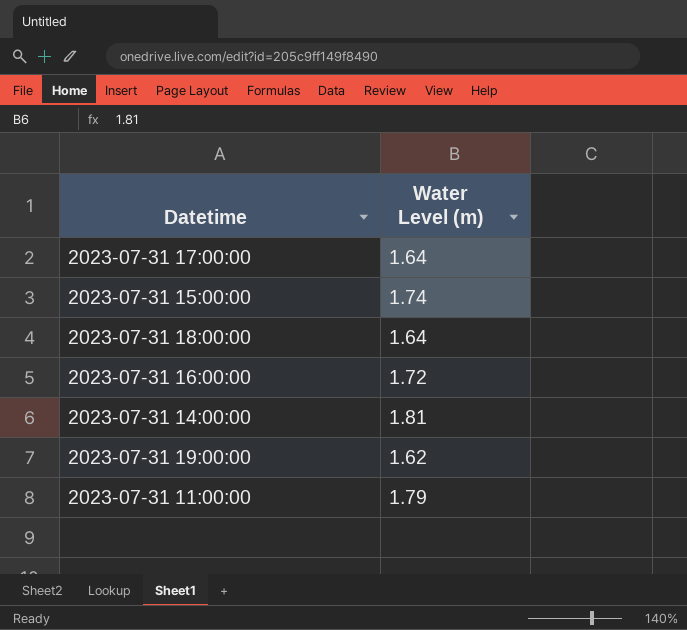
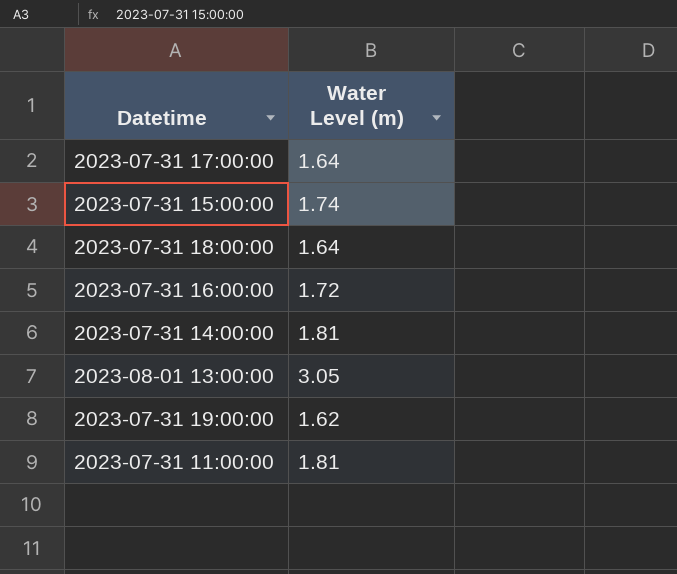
row 2023-08-01 13:00:00: none -> 3.05
2023-07-31 11:00:00 | Water Level (m): 1.79 -> 1.81

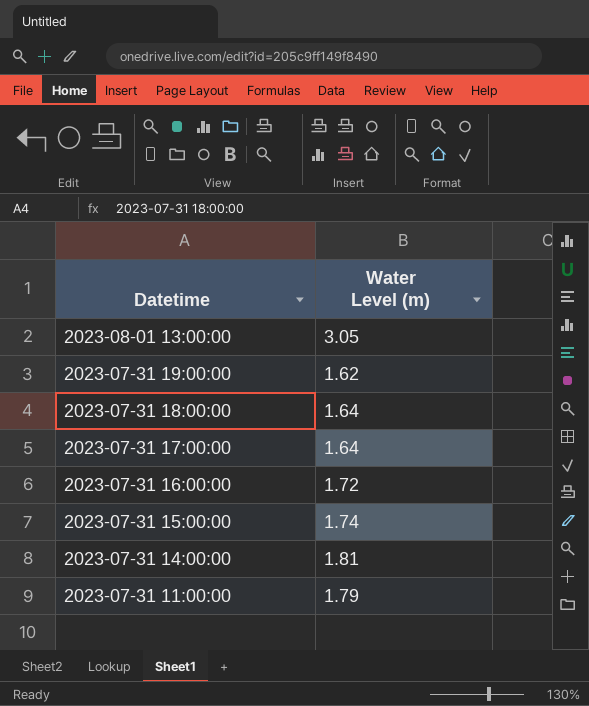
row order: none -> Datetime descending
2023-07-31 11:00:00 | Water Level (m): 1.81 -> 1.79

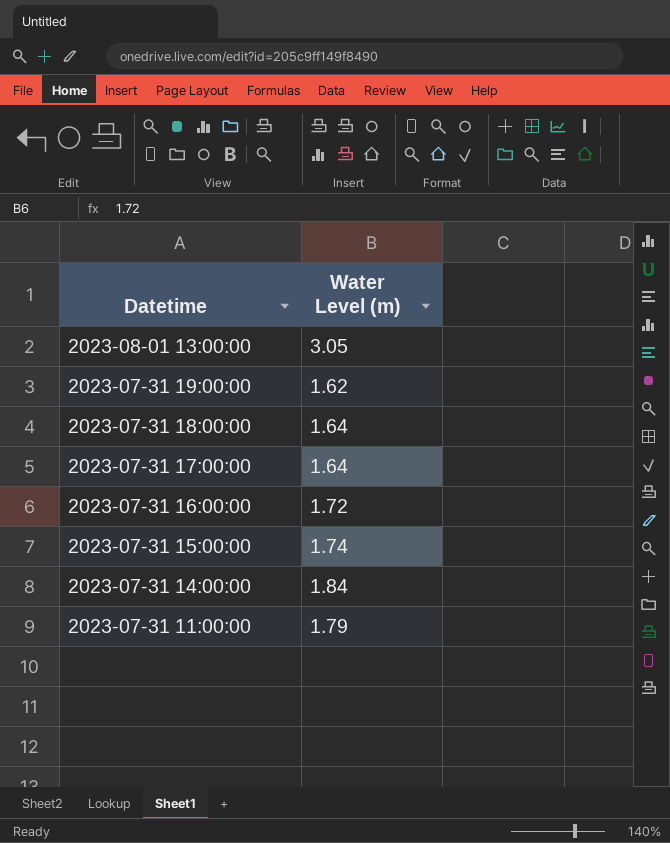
2023-07-31 14:00:00 | Water Level (m): 1.81 -> 1.84

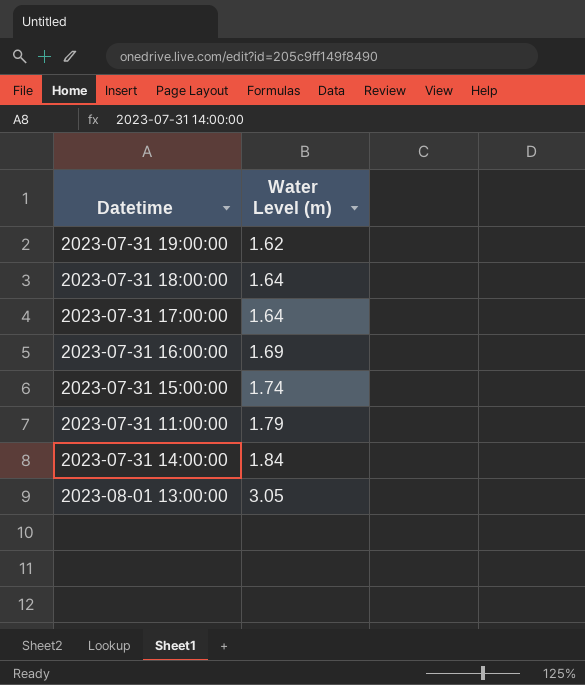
row order: Datetime descending -> Water Level (m) ascending
2023-07-31 16:00:00 | Water Level (m): 1.72 -> 1.69

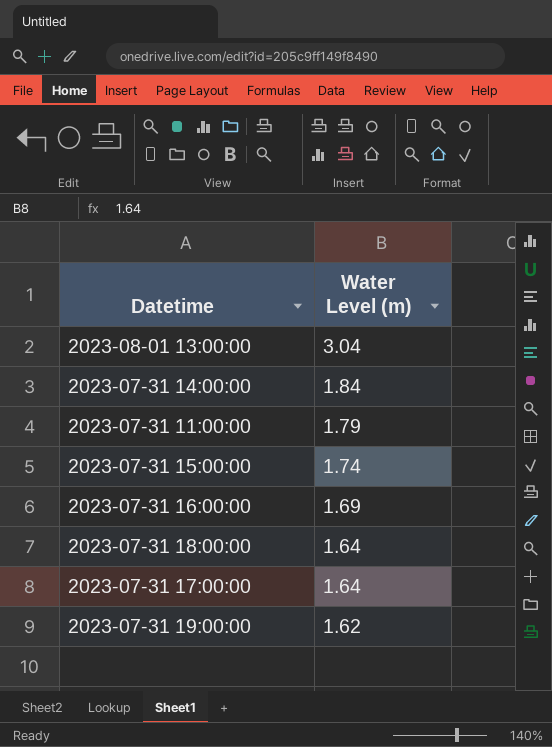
row order: Water Level (m) ascending -> Water Level (m) descending
2023-08-01 13:00:00 | Water Level (m): 3.05 -> 3.04

